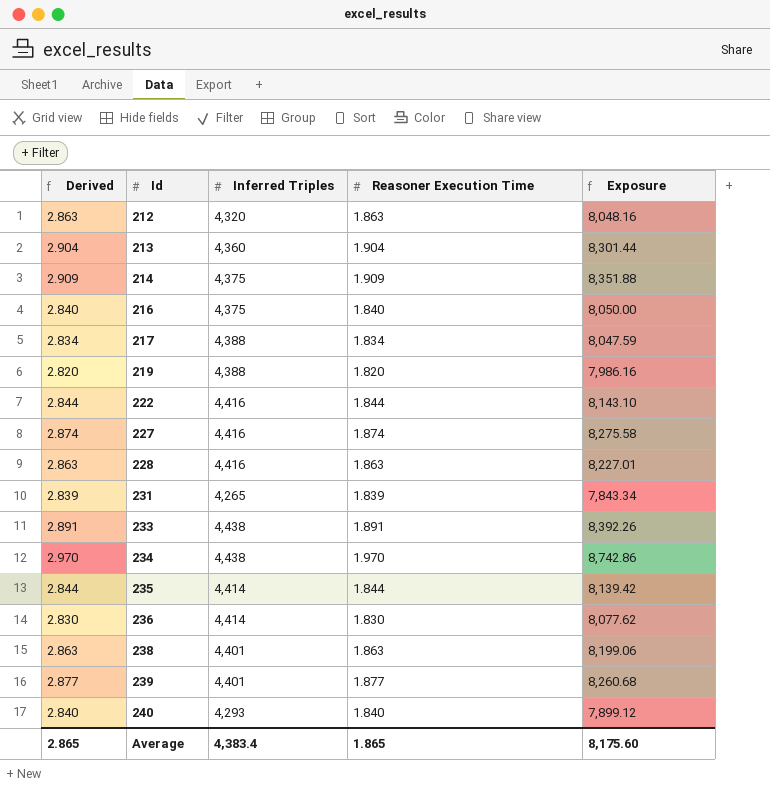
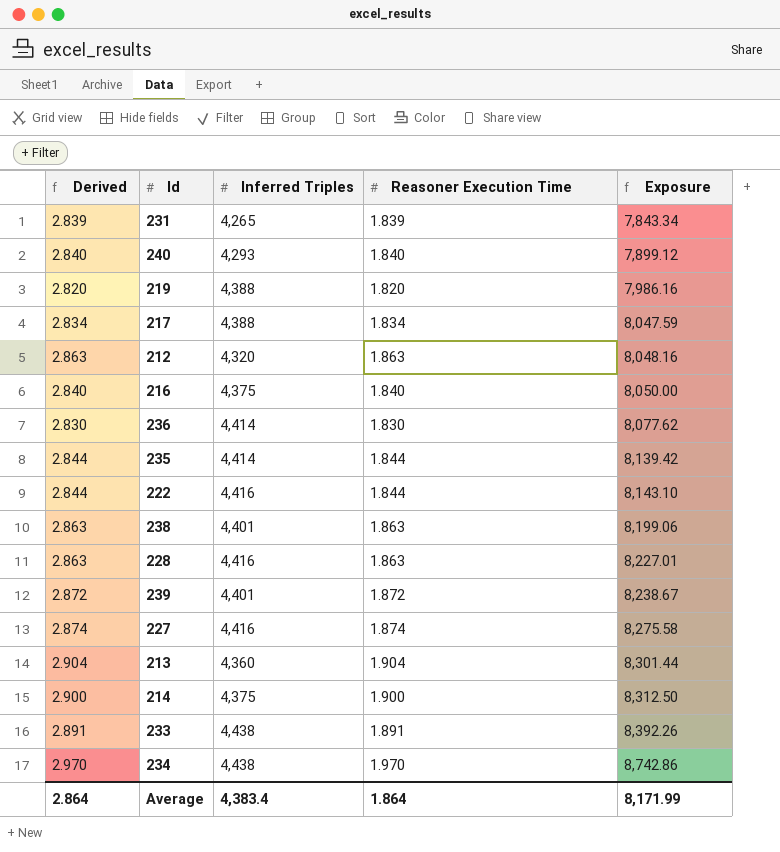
row order: Id ascending -> Exposure ascending
239 | Derived: 2.877 -> 2.872
239 | Reasoner Execution Time: 1.877 -> 1.872
239 | Exposure: 8,260.68 -> 8,238.67
214 | Derived: 2.909 -> 2.900
214 | Reasoner Execution Time: 1.909 -> 1.900
214 | Exposure: 8,351.88 -> 8,312.50
Average | Derived: 2.865 -> 2.864
Average | Reasoner Execution Time: 1.865 -> 1.864
Average | Exposure: 8,175.60 -> 8,171.99

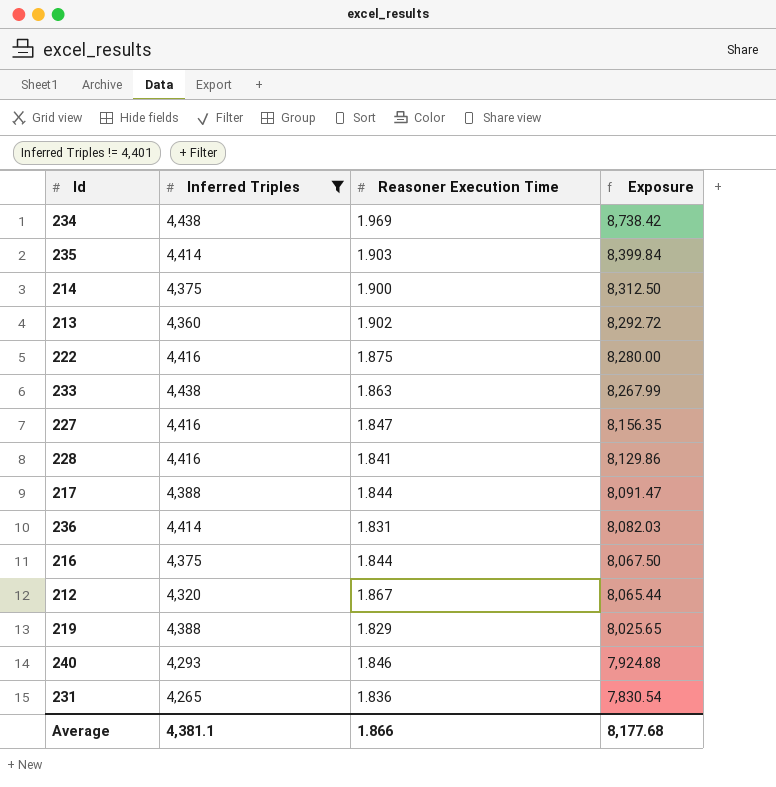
filter: none -> Inferred Triples != 4,401
row order: Exposure ascending -> Exposure descending
column Derived | formula: [Reasoner Execution Time] + 1 -> none
234 | Reasoner Execution Time: 1.970 -> 1.969
234 | Exposure: 8,742.86 -> 8,738.42
235 | Reasoner Execution Time: 1.844 -> 1.903
235 | Exposure: 8,139.42 -> 8,399.84
213 | Reasoner Execution Time: 1.904 -> 1.902
213 | Exposure: 8,301.44 -> 8,292.72
222 | Reasoner Execution Time: 1.844 -> 1.875
222 | Exposure: 8,143.10 -> 8,280.00
233 | Reasoner Execution Time: 1.891 -> 1.863
233 | Exposure: 8,392.26 -> 8,267.99
227 | Reasoner Execution Time: 1.874 -> 1.847
227 | Exposure: 8,275.58 -> 8,156.35
228 | Reasoner Execution Time: 1.863 -> 1.841
228 | Exposure: 8,227.01 -> 8,129.86
217 | Reasoner Execution Time: 1.834 -> 1.844
217 | Exposure: 8,047.59 -> 8,091.47
236 | Reasoner Execution Time: 1.830 -> 1.831
236 | Exposure: 8,077.62 -> 8,082.03
216 | Reasoner Execution Time: 1.840 -> 1.844
216 | Exposure: 8,050.00 -> 8,067.50
212 | Reasoner Execution Time: 1.863 -> 1.867
212 | Exposure: 8,048.16 -> 8,065.44
219 | Reasoner Execution Time: 1.820 -> 1.829
219 | Exposure: 7,986.16 -> 8,025.65
240 | Reasoner Execution Time: 1.840 -> 1.846
240 | Exposure: 7,899.12 -> 7,924.88
231 | Reasoner Execution Time: 1.839 -> 1.836
231 | Exposure: 7,843.34 -> 7,830.54
Average | Inferred Triples: 4,383.4 -> 4,381.1
Average | Reasoner Execution Time: 1.864 -> 1.866
Average | Exposure: 8,171.99 -> 8,177.68

